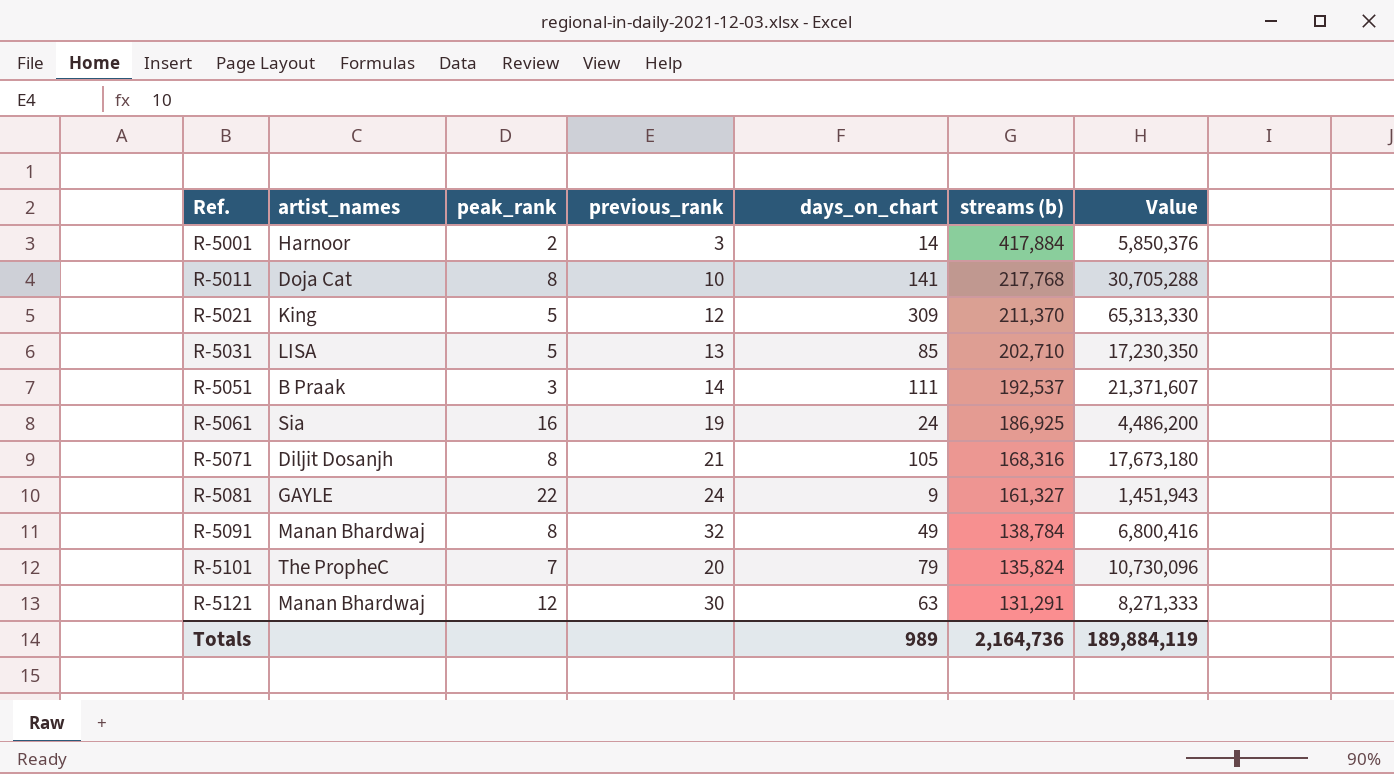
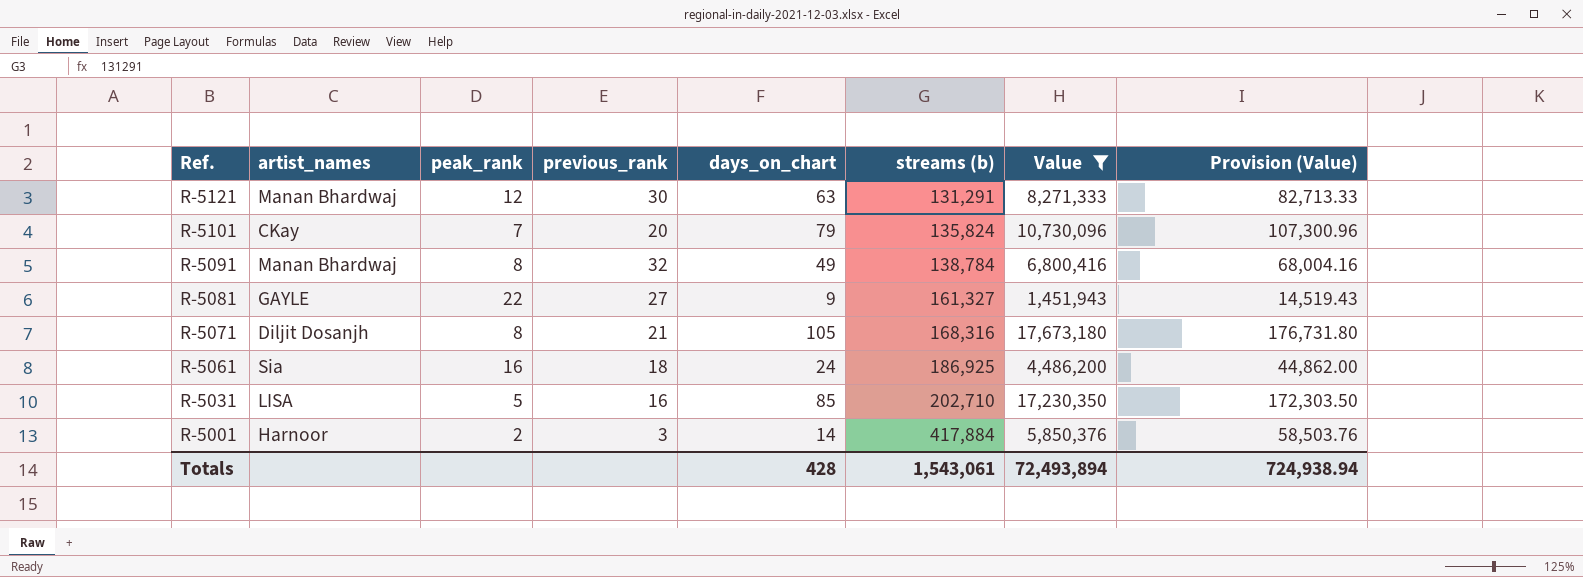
filter: none -> Value <= 17,673,180
row order: Ref. ascending -> Ref. descending
column Provision (Value) | formula: none -> [Value] * 0.01
R-5101 | artist_names: The PropheC -> CKay
R-5081 | previous_rank: 24 -> 27
R-5061 | previous_rank: 19 -> 18
R-5031 | previous_rank: 13 -> 16
Totals | days_on_chart: 989 -> 428
Totals | streams (b): 2,164,736 -> 1,543,061
Totals | Value: 189,884,119 -> 72,493,894

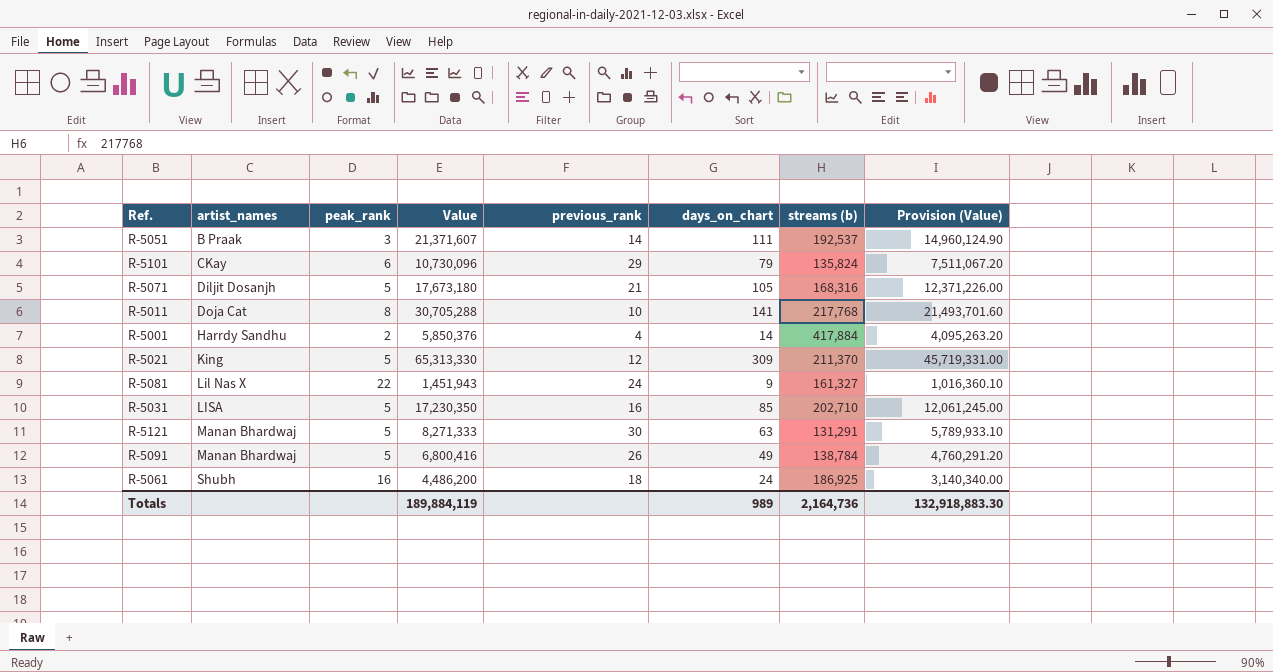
filter: Value <= 17,673,180 -> none
row order: Ref. descending -> artist_names ascending
column Value | position: 7 -> 4
column Provision (Value) | formula: [Value] * 0.01 -> [Value] * 0.7
R-5101 | peak_rank: 7 -> 6
R-5101 | previous_rank: 20 -> 29
R-5071 | peak_rank: 8 -> 5
R-5001 | artist_names: Harnoor -> Harrdy Sandhu
R-5001 | previous_rank: 3 -> 4
R-5081 | artist_names: GAYLE -> Lil Nas X
R-5081 | previous_rank: 27 -> 24
R-5121 | peak_rank: 12 -> 5
R-5091 | peak_rank: 8 -> 5
R-5091 | previous_rank: 32 -> 26
R-5061 | artist_names: Sia -> Shubh
Totals | Value: 72,493,894 -> 189,884,119
Totals | days_on_chart: 428 -> 989
Totals | streams (b): 1,543,061 -> 2,164,736
Totals | Provision (Value): 724,938.94 -> 132,918,883.30

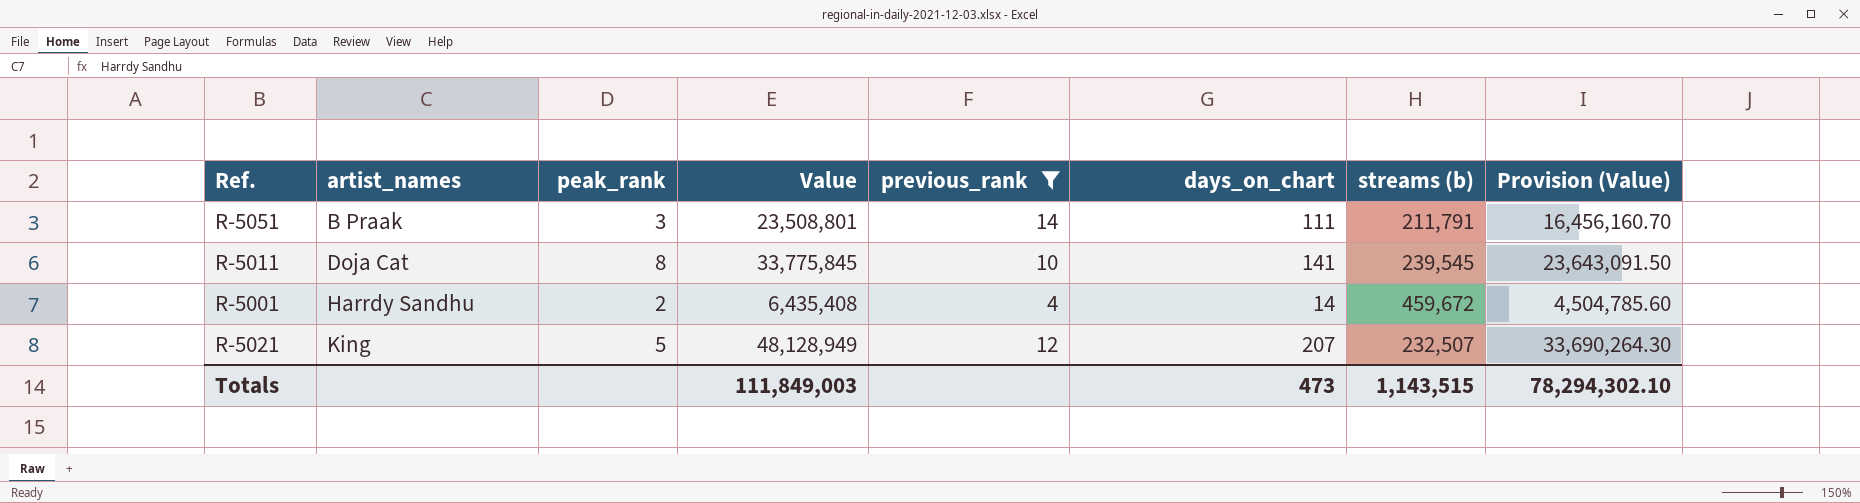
filter: none -> previous_rank <= 14
R-5051 | Value: 21,371,607 -> 23,508,801
R-5051 | streams (b): 192,537 -> 211,791
R-5051 | Provision (Value): 14,960,124.90 -> 16,456,160.70
R-5011 | Value: 30,705,288 -> 33,775,845
R-5011 | streams (b): 217,768 -> 239,545
R-5011 | Provision (Value): 21,493,701.60 -> 23,643,091.50
R-5001 | Value: 5,850,376 -> 6,435,408
R-5001 | streams (b): 417,884 -> 459,672
R-5001 | Provision (Value): 4,095,263.20 -> 4,504,785.60
R-5021 | Value: 65,313,330 -> 48,128,949
R-5021 | days_on_chart: 309 -> 207
R-5021 | streams (b): 211,370 -> 232,507
R-5021 | Provision (Value): 45,719,331.00 -> 33,690,264.30
Totals | Value: 189,884,119 -> 111,849,003
Totals | days_on_chart: 989 -> 473
Totals | streams (b): 2,164,736 -> 1,143,515
Totals | Provision (Value): 132,918,883.30 -> 78,294,302.10

